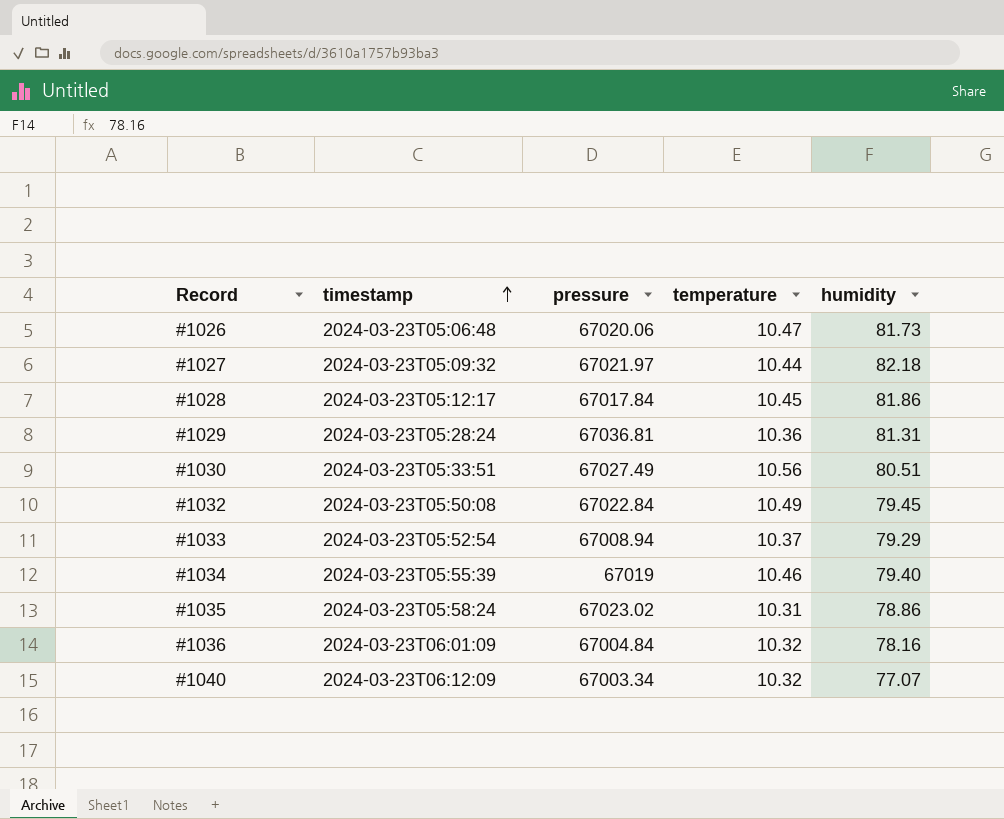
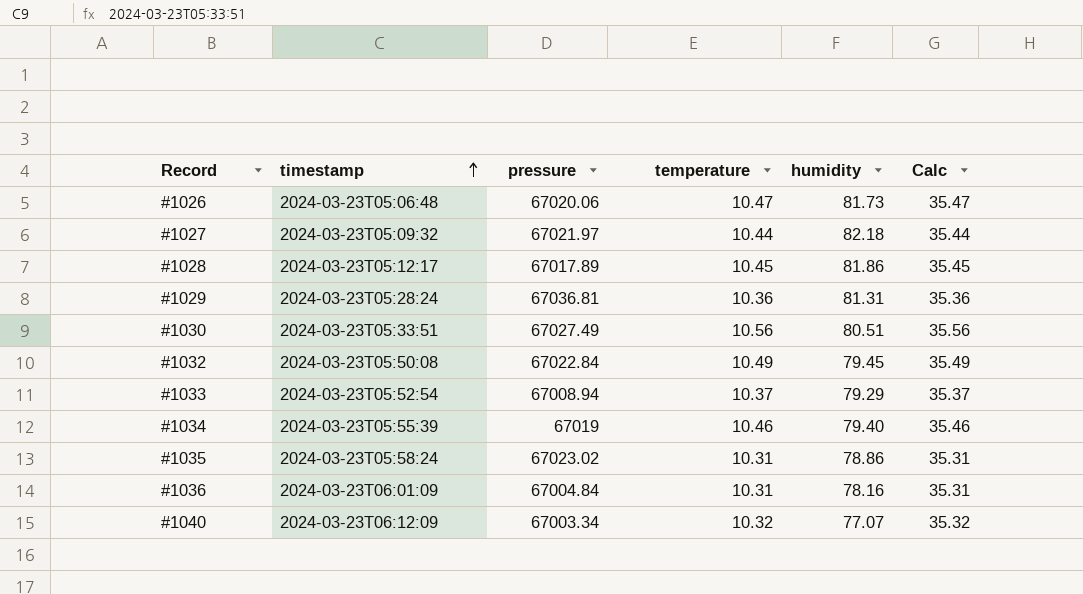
column Calc | formula: none -> [temperature] + 25
#1028 | pressure: 67017.84 -> 67017.89
#1036 | temperature: 10.32 -> 10.31

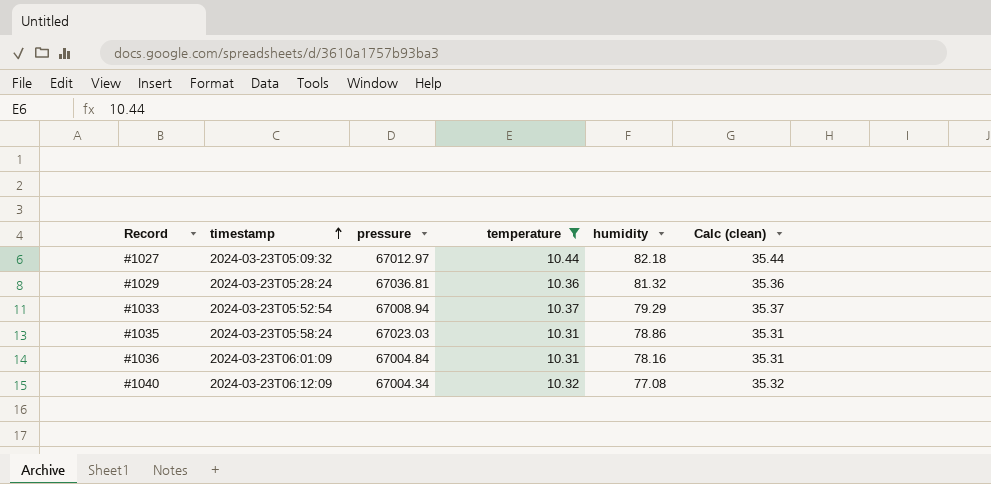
filter: none -> temperature <= 10.44
column name: Calc -> Calc (clean)
#1027 | pressure: 67021.97 -> 67012.97
#1029 | humidity: 81.31 -> 81.32
#1035 | pressure: 67023.02 -> 67023.03
#1040 | pressure: 67003.34 -> 67004.34
#1040 | humidity: 77.07 -> 77.08

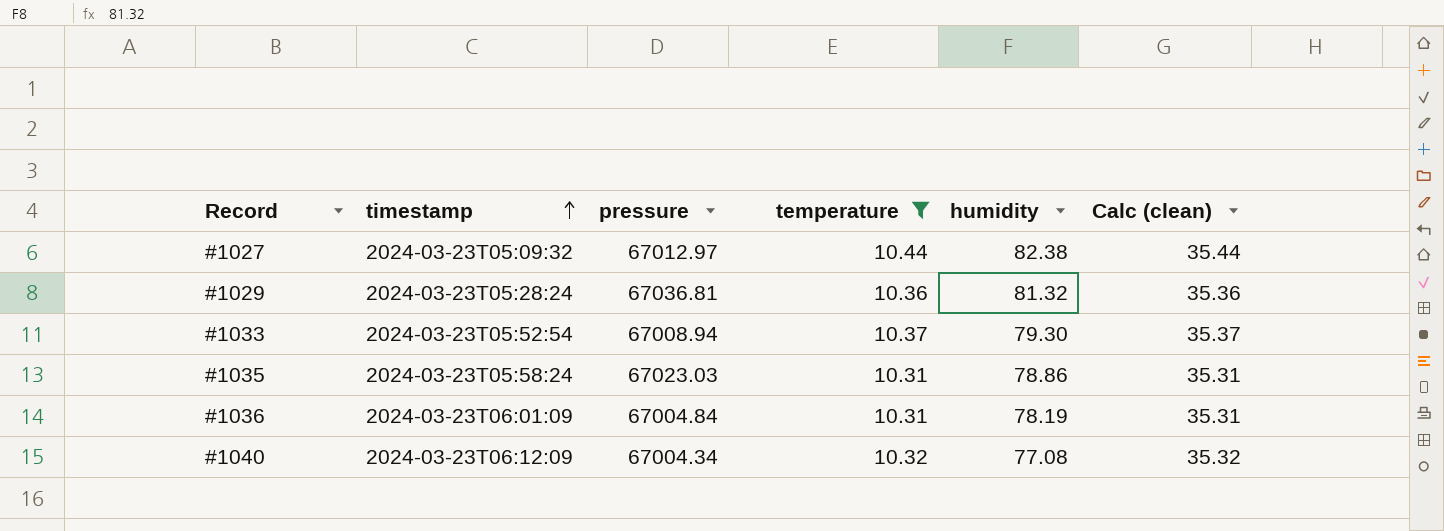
#1027 | humidity: 82.18 -> 82.38
#1033 | humidity: 79.29 -> 79.30
#1036 | humidity: 78.16 -> 78.19

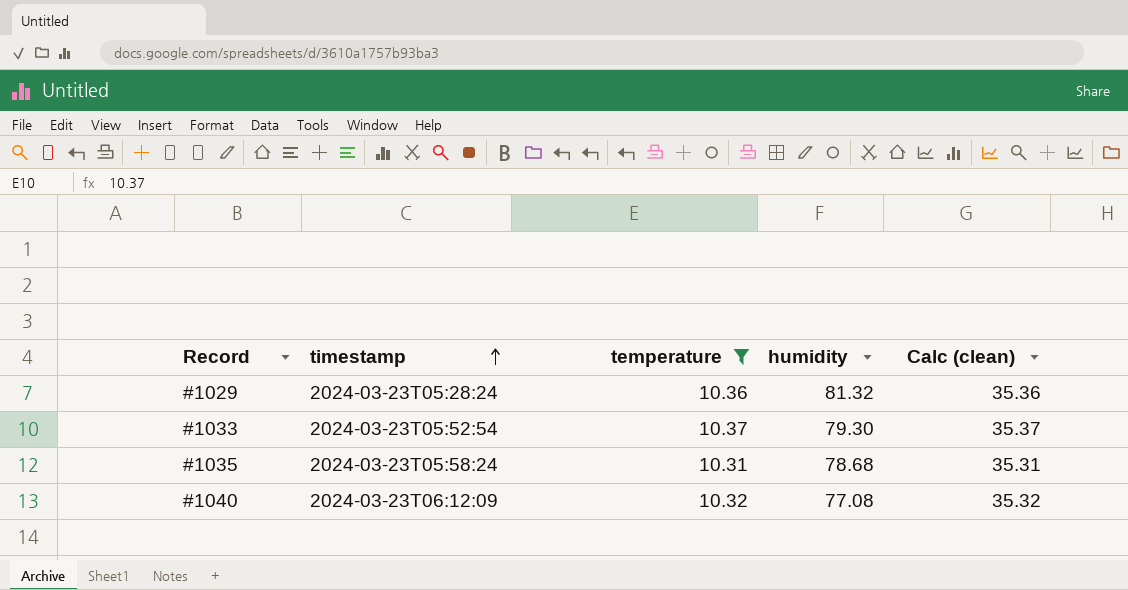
column pressure | position: 3 -> none
row #1027: 2024-03-23T05:09:32 | 67012.97 | 10.44 | 82.38 | 35.44 -> none
row #1036: 2024-03-23T06:01:09 | 67004.84 | 10.31 | 78.19 | 35.31 -> none
#1035 | humidity: 78.86 -> 78.68

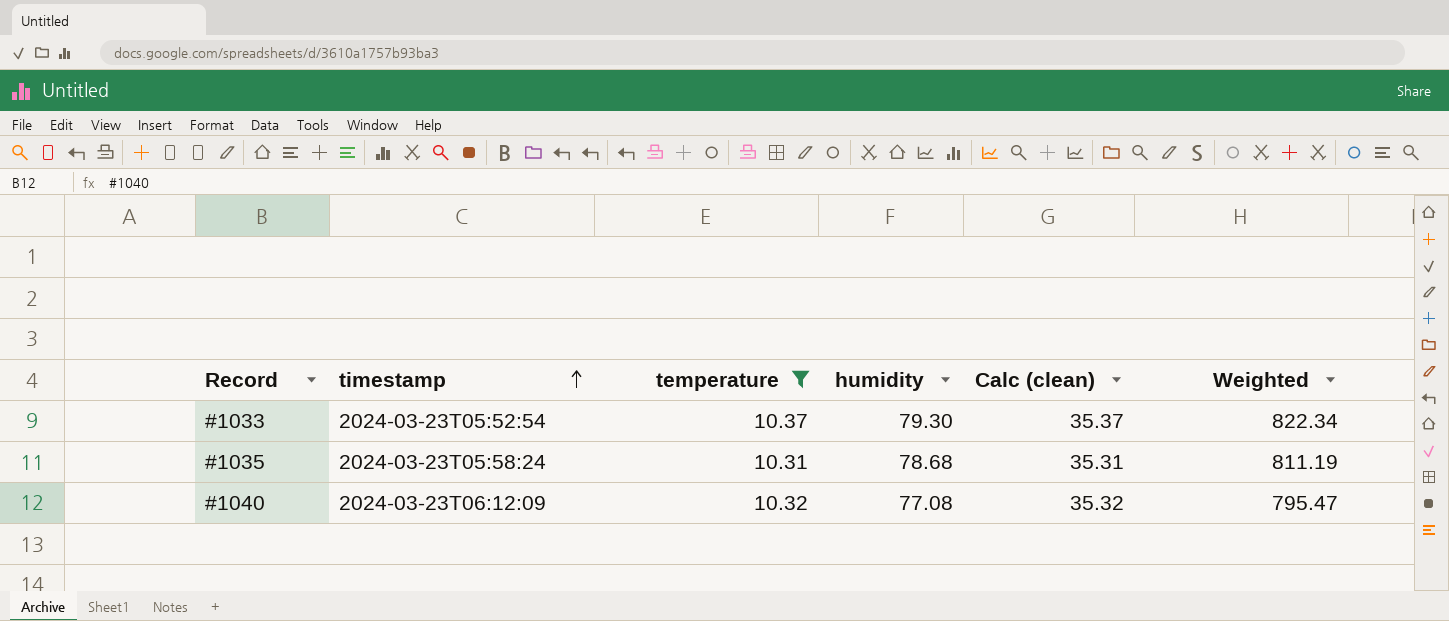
column Weighted | formula: none -> [temperature] * [humidity]
row #1029: 2024-03-23T05:28:24 | 10.36 | 81.32 | 35.36 -> none

